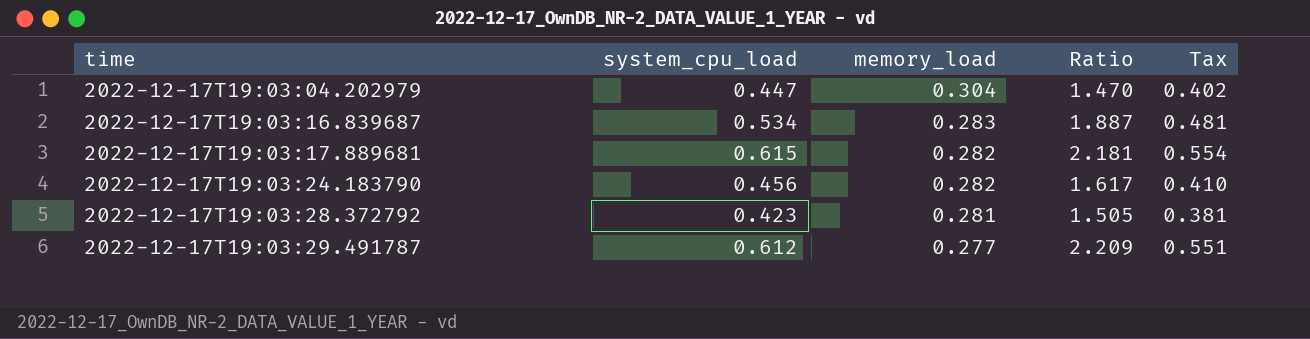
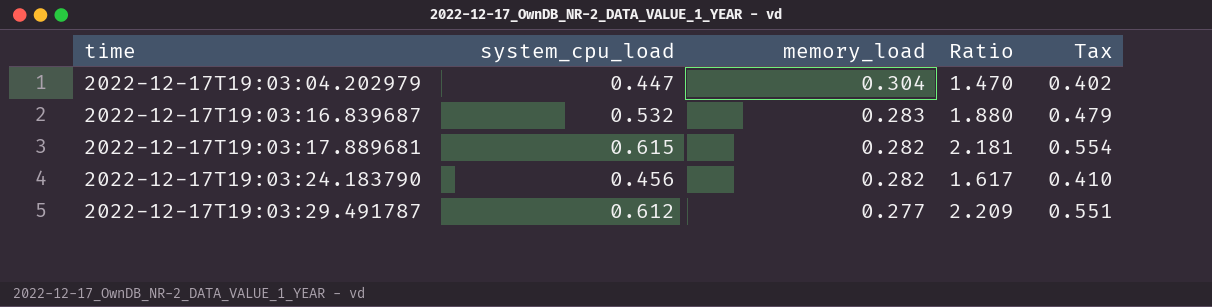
row 2022-12-17T19:03:28.372792: 0.423 | 0.281 | 1.505 | 0.381 -> none
2022-12-17T19:03:16.839687 | system_cpu_load: 0.534 -> 0.532
2022-12-17T19:03:16.839687 | Ratio: 1.887 -> 1.880
2022-12-17T19:03:16.839687 | Tax: 0.481 -> 0.479

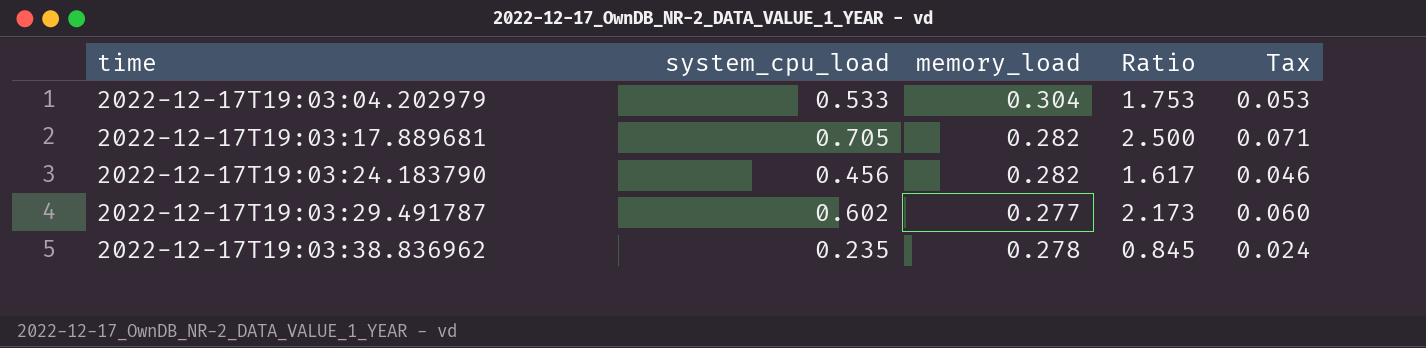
column Tax | formula: [system_cpu_load] * 0.9 -> [system_cpu_load] * 0.1
row 2022-12-17T19:03:16.839687: 0.532 | 0.283 | 1.880 | 0.479 -> none
2022-12-17T19:03:04.202979 | system_cpu_load: 0.447 -> 0.533
2022-12-17T19:03:04.202979 | Ratio: 1.470 -> 1.753
2022-12-17T19:03:17.889681 | system_cpu_load: 0.615 -> 0.705
2022-12-17T19:03:17.889681 | Ratio: 2.181 -> 2.500
2022-12-17T19:03:29.491787 | system_cpu_load: 0.612 -> 0.602
2022-12-17T19:03:29.491787 | Ratio: 2.209 -> 2.173
row 2022-12-17T19:03:38.836962: none -> 0.235 | 0.278 | 0.845 | 0.024

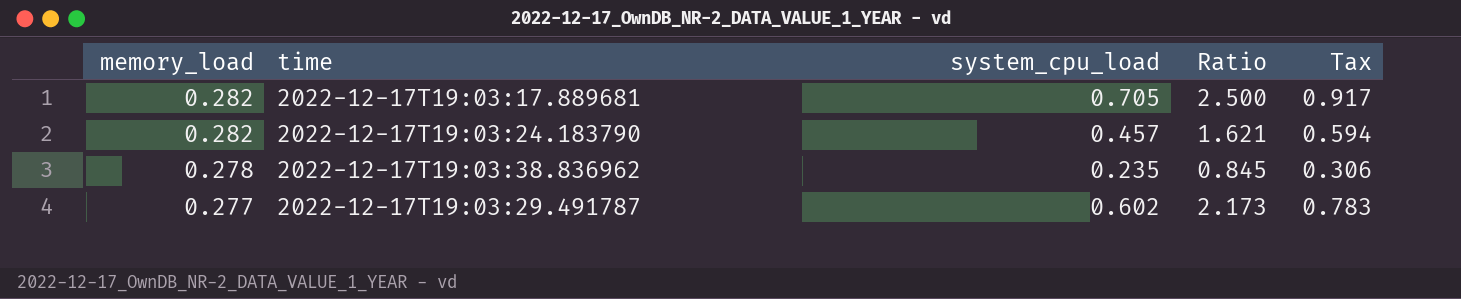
row order: time ascending -> memory_load descending
column memory_load | position: 3 -> 1
column Tax | formula: [system_cpu_load] * 0.1 -> [system_cpu_load] * 1.3
row 2022-12-17T19:03:04.202979: 0.533 | 0.304 | 1.753 | 0.053 -> none
2022-12-17T19:03:24.183790 | system_cpu_load: 0.456 -> 0.457
2022-12-17T19:03:24.183790 | Ratio: 1.617 -> 1.621

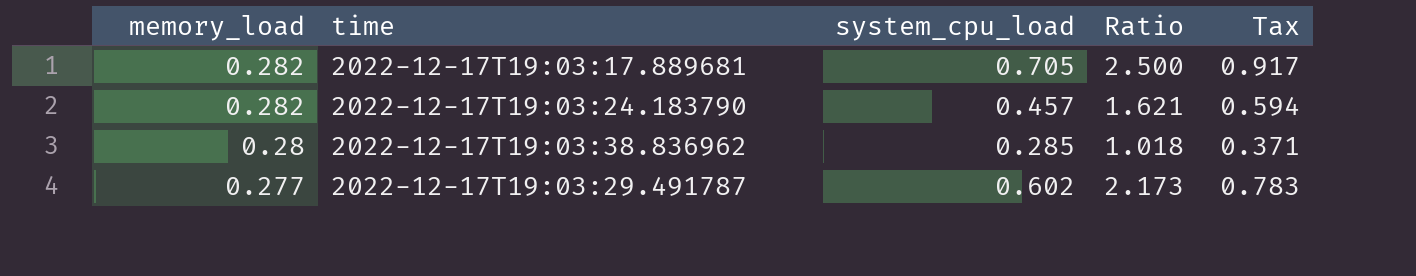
2022-12-17T19:03:38.836962 | memory_load: 0.278 -> 0.28
2022-12-17T19:03:38.836962 | system_cpu_load: 0.235 -> 0.285
2022-12-17T19:03:38.836962 | Ratio: 0.845 -> 1.018
2022-12-17T19:03:38.836962 | Tax: 0.306 -> 0.371

